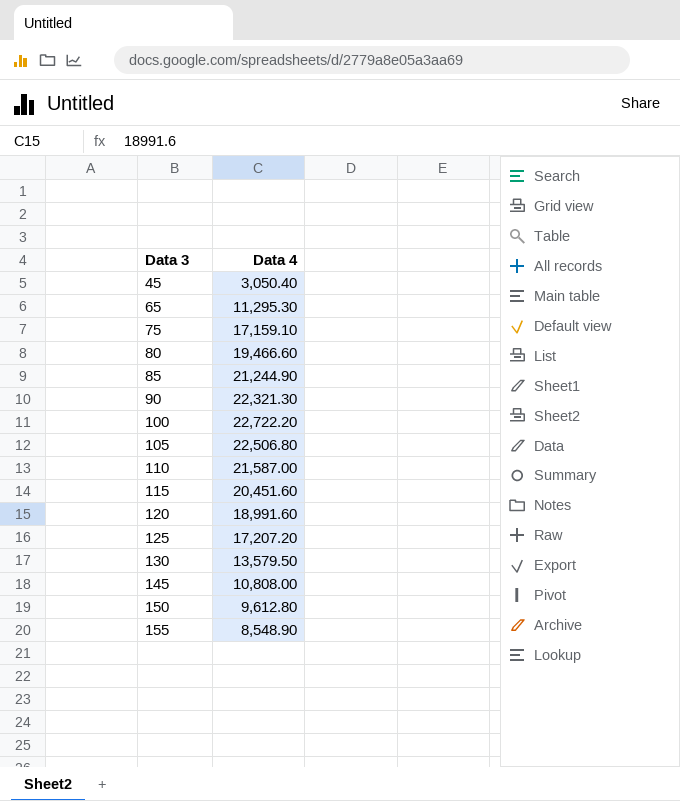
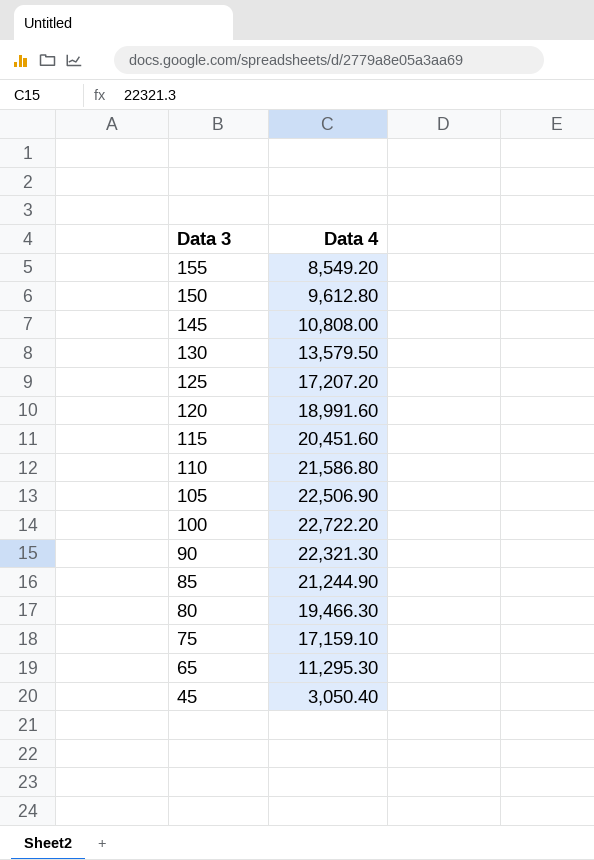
row order: Data 3 ascending -> Data 3 descending
155 | Data 4: 8,548.90 -> 8,549.20
110 | Data 4: 21,587.00 -> 21,586.80
105 | Data 4: 22,506.80 -> 22,506.90
80 | Data 4: 19,466.60 -> 19,466.30

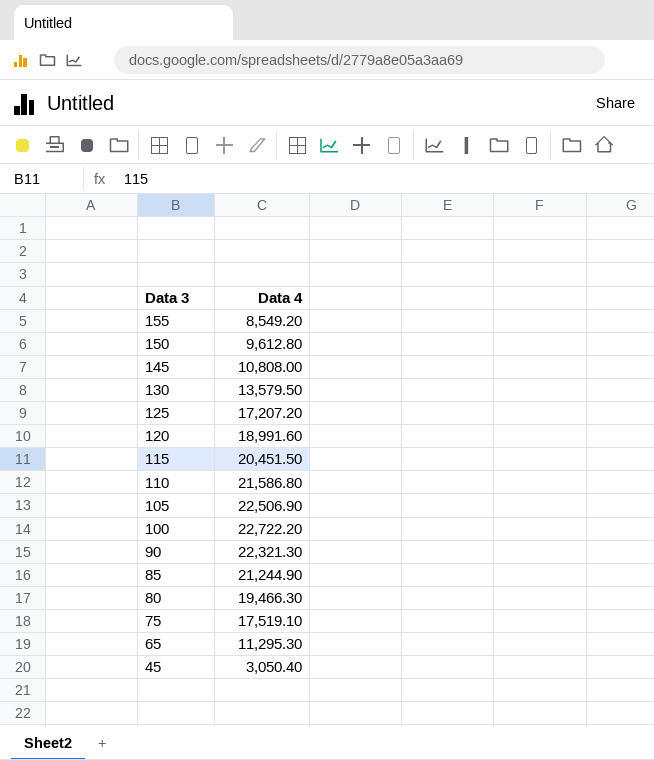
115 | Data 4: 20,451.60 -> 20,451.50
75 | Data 4: 17,159.10 -> 17,519.10

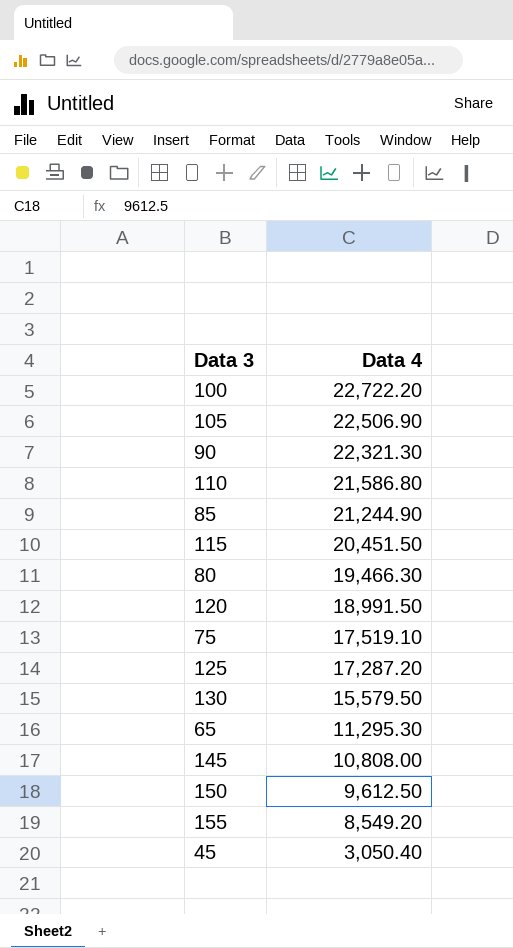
row order: Data 3 descending -> Data 4 descending
120 | Data 4: 18,991.60 -> 18,991.50
125 | Data 4: 17,207.20 -> 17,287.20
130 | Data 4: 13,579.50 -> 15,579.50
150 | Data 4: 9,612.80 -> 9,612.50

